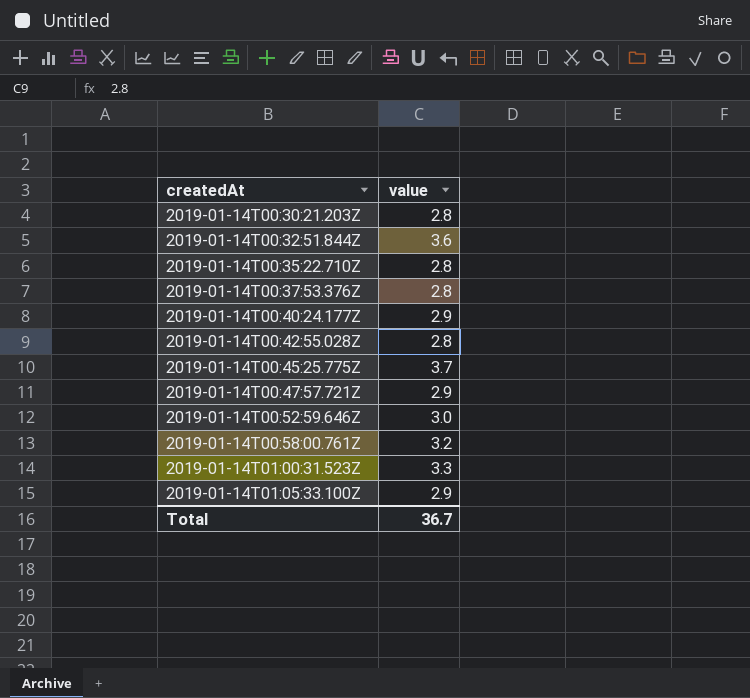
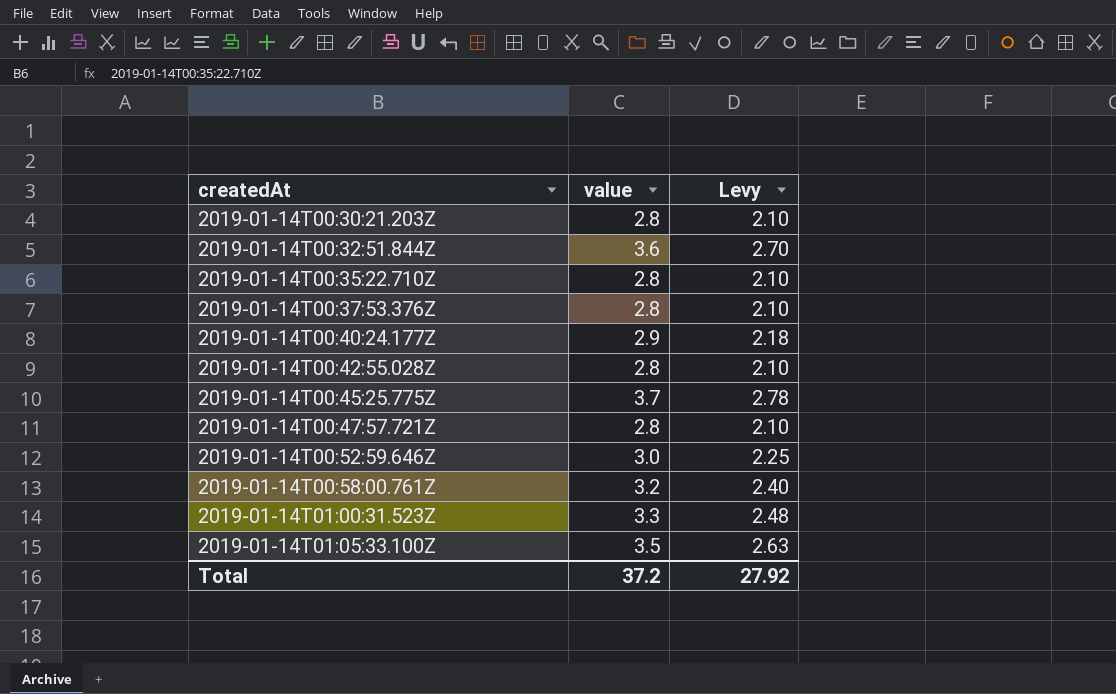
column Levy | formula: none -> [value] * 0.75
2019-01-14T00:47:57.721Z | value: 2.9 -> 2.8
2019-01-14T01:05:33.100Z | value: 2.9 -> 3.5
Total | value: 36.7 -> 37.2

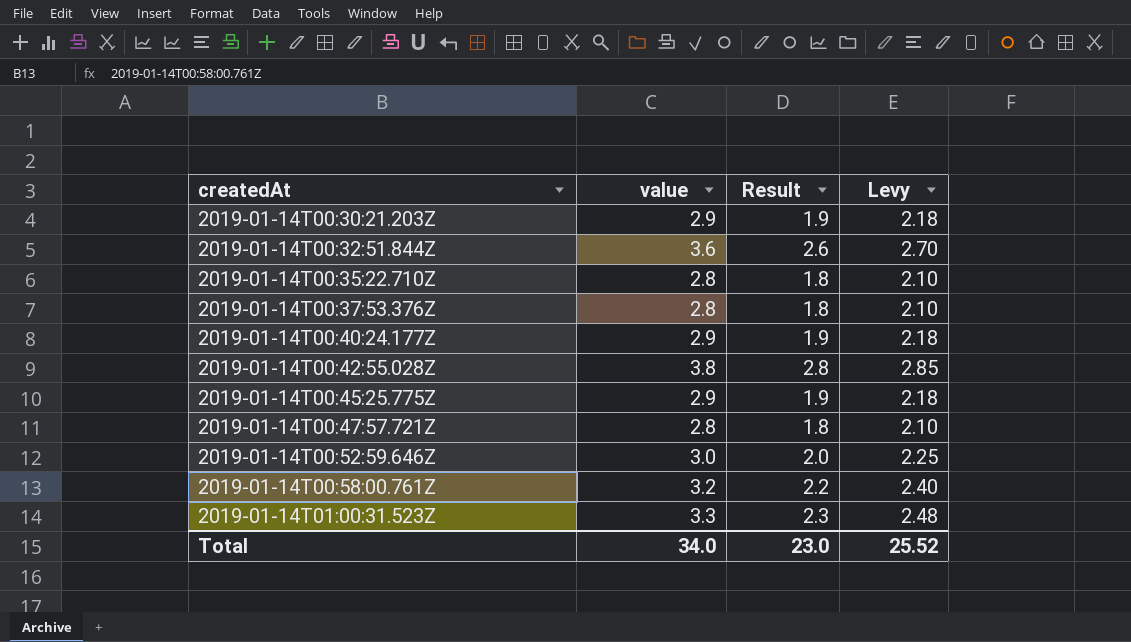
column Result | formula: none -> [value] - 1
row 2019-01-14T01:05:33.100Z: 3.5 | 2.63 -> none
2019-01-14T00:30:21.203Z | value: 2.8 -> 2.9
2019-01-14T00:30:21.203Z | Levy: 2.10 -> 2.18
2019-01-14T00:42:55.028Z | value: 2.8 -> 3.8
2019-01-14T00:42:55.028Z | Levy: 2.10 -> 2.85
2019-01-14T00:45:25.775Z | value: 3.7 -> 2.9
2019-01-14T00:45:25.775Z | Levy: 2.78 -> 2.18
Total | value: 37.2 -> 34.0
Total | Levy: 27.92 -> 25.52

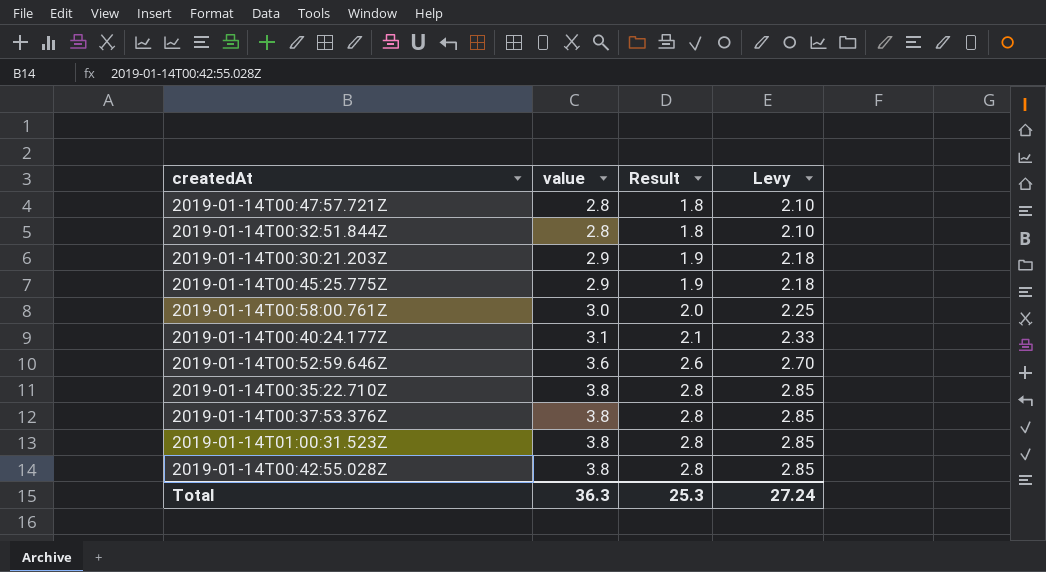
row order: createdAt ascending -> value ascending
2019-01-14T00:32:51.844Z | value: 3.6 -> 2.8
2019-01-14T00:32:51.844Z | Result: 2.6 -> 1.8
2019-01-14T00:32:51.844Z | Levy: 2.70 -> 2.10
2019-01-14T00:58:00.761Z | value: 3.2 -> 3.0
2019-01-14T00:58:00.761Z | Result: 2.2 -> 2.0
2019-01-14T00:58:00.761Z | Levy: 2.40 -> 2.25
2019-01-14T00:40:24.177Z | value: 2.9 -> 3.1
2019-01-14T00:40:24.177Z | Result: 1.9 -> 2.1
2019-01-14T00:40:24.177Z | Levy: 2.18 -> 2.33
2019-01-14T00:52:59.646Z | value: 3.0 -> 3.6
2019-01-14T00:52:59.646Z | Result: 2.0 -> 2.6
2019-01-14T00:52:59.646Z | Levy: 2.25 -> 2.70
2019-01-14T00:35:22.710Z | value: 2.8 -> 3.8
2019-01-14T00:35:22.710Z | Result: 1.8 -> 2.8
2019-01-14T00:35:22.710Z | Levy: 2.10 -> 2.85
2019-01-14T00:37:53.376Z | value: 2.8 -> 3.8
2019-01-14T00:37:53.376Z | Result: 1.8 -> 2.8
2019-01-14T00:37:53.376Z | Levy: 2.10 -> 2.85
2019-01-14T01:00:31.523Z | value: 3.3 -> 3.8
2019-01-14T01:00:31.523Z | Result: 2.3 -> 2.8
2019-01-14T01:00:31.523Z | Levy: 2.48 -> 2.85
Total | value: 34.0 -> 36.3
Total | Result: 23.0 -> 25.3
Total | Levy: 25.52 -> 27.24

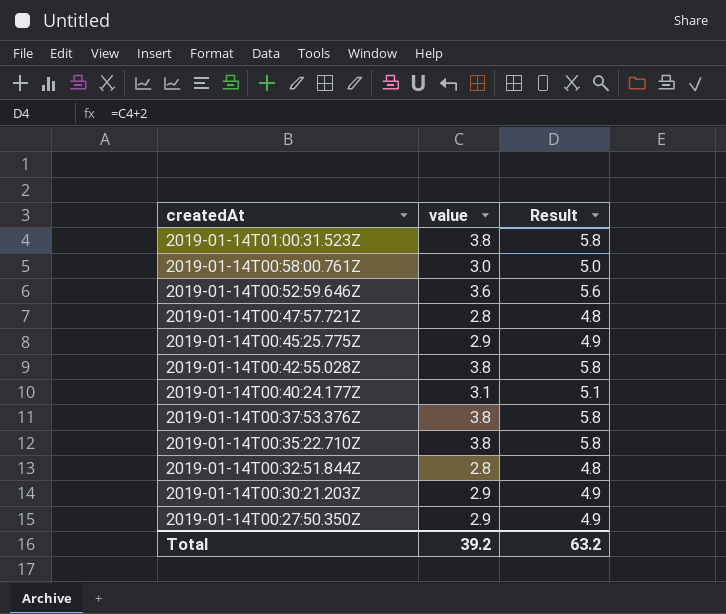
row order: value ascending -> createdAt descending
column Levy | formula: [value] * 0.75 -> none
column Result | formula: [value] - 1 -> [value] + 2
row 2019-01-14T00:27:50.350Z: none -> 2.9 | 4.9
Total | value: 36.3 -> 39.2
Total | Result: 25.3 -> 63.2

